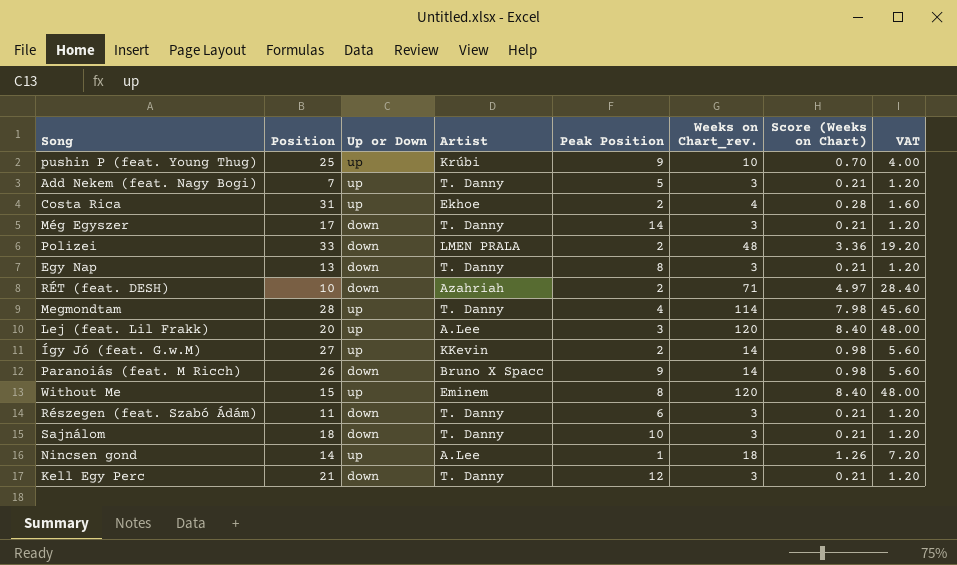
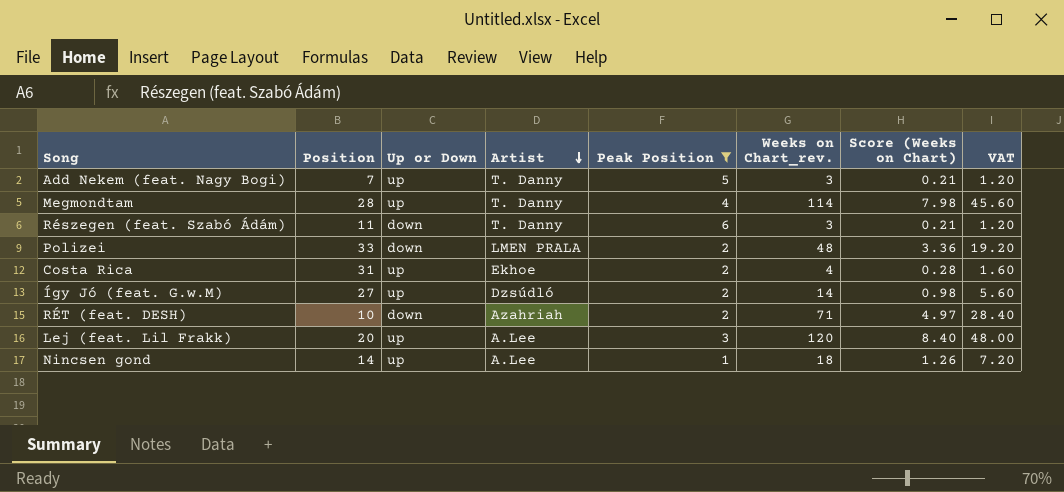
filter: none -> Peak Position <= 6
row order: none -> Artist descending
Így Jó (feat. G.w.M) | Artist: KKevin -> Dzsúdló

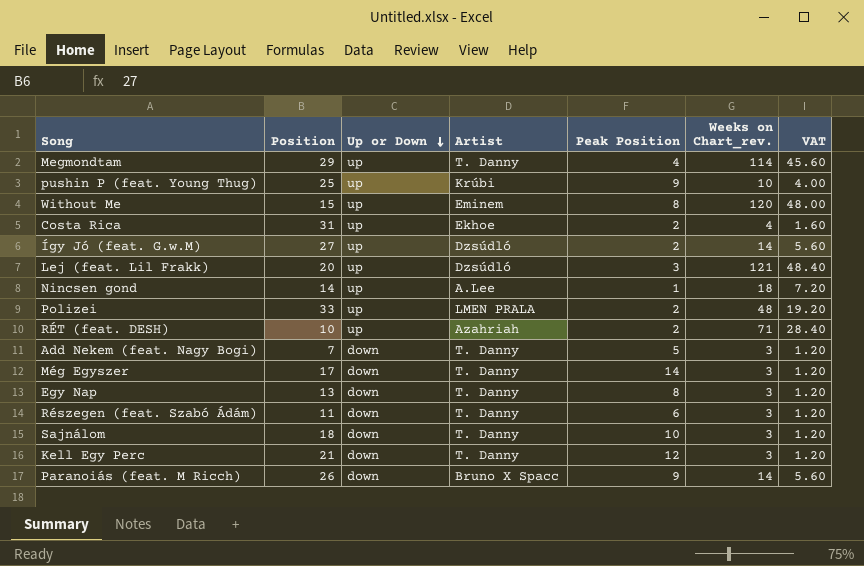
filter: Peak Position <= 6 -> none
row order: Artist descending -> Up or Down descending
column Score (Weeks on Chart) | formula: [Weeks on Chart_rev.] * 0.07 -> none
Megmondtam | Position: 28 -> 29
Lej (feat. Lil Frakk) | Artist: A.Lee -> Dzsúdló
Lej (feat. Lil Frakk) | Weeks on Chart_rev.: 120 -> 121
Lej (feat. Lil Frakk) | VAT: 48.00 -> 48.40
Polizei | Up or Down: down -> up
RÉT (feat. DESH) | Up or Down: down -> up
Add Nekem (feat. Nagy Bogi) | Up or Down: up -> down

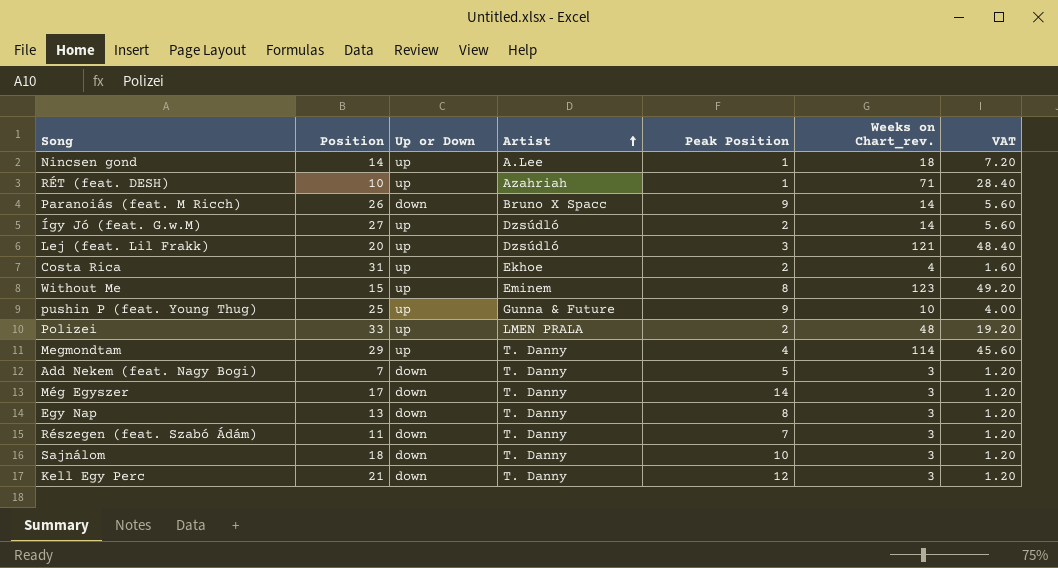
row order: Up or Down descending -> Artist ascending
RÉT (feat. DESH) | Peak Position: 2 -> 1
Without Me | Weeks on Chart_rev.: 120 -> 123
Without Me | VAT: 48.00 -> 49.20
pushin P (feat. Young Thug) | Artist: Krúbi -> Gunna & Future
Részegen (feat. Szabó Ádám) | Peak Position: 6 -> 7

